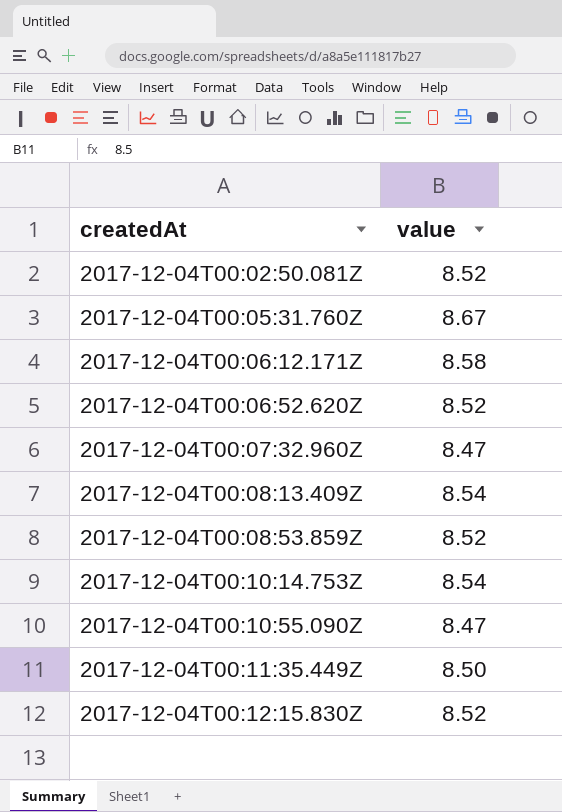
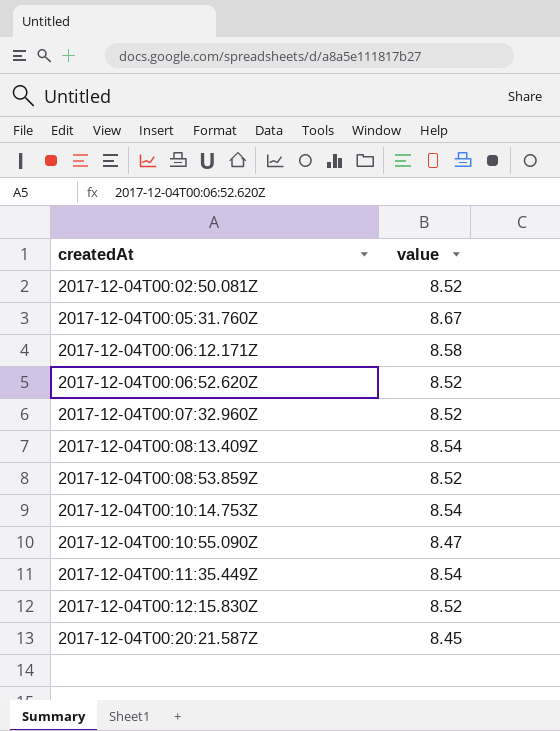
2017-12-04T00:07:32.960Z | value: 8.47 -> 8.52
2017-12-04T00:11:35.449Z | value: 8.50 -> 8.54
row 2017-12-04T00:20:21.587Z: none -> 8.45

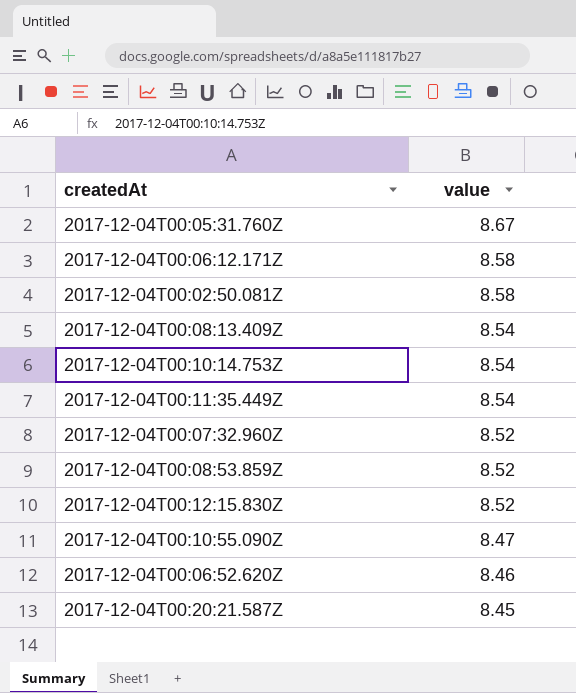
row order: createdAt ascending -> value descending
2017-12-04T00:02:50.081Z | value: 8.52 -> 8.58
2017-12-04T00:06:52.620Z | value: 8.52 -> 8.46

